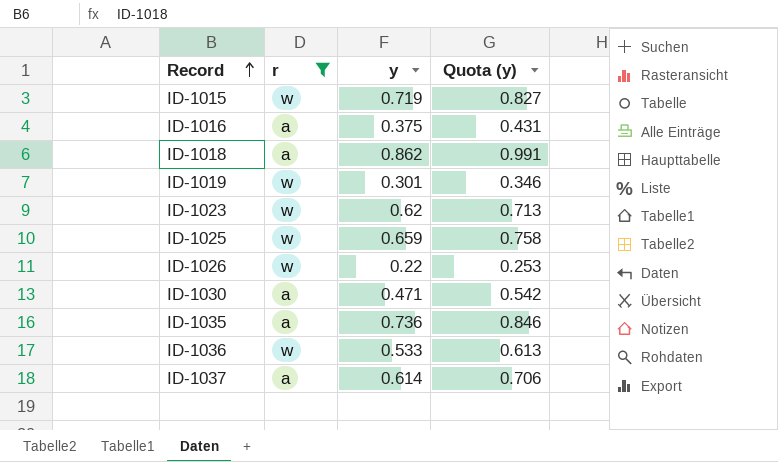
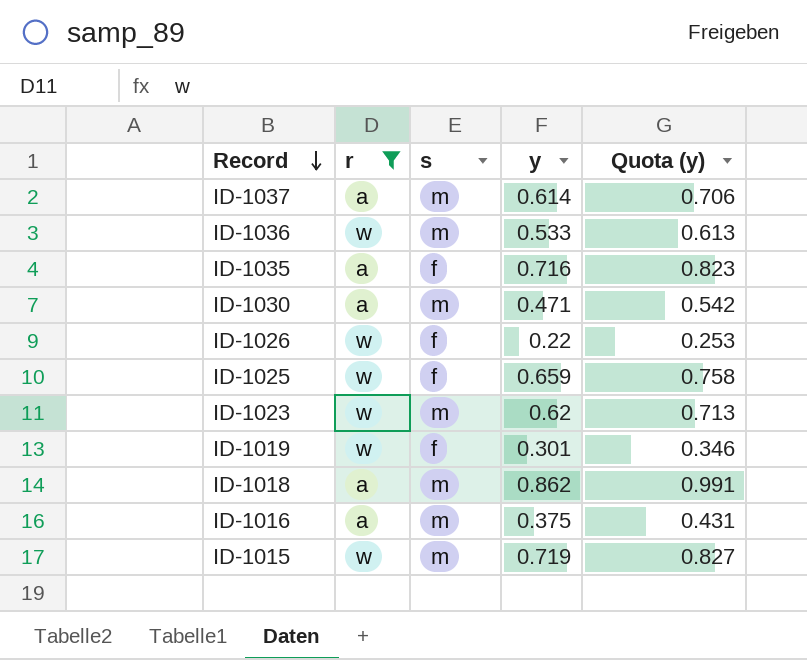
row order: Record ascending -> Record descending
column s | position: none -> 3
ID-1035 | y: 0.736 -> 0.716
ID-1035 | Quota (y): 0.846 -> 0.823

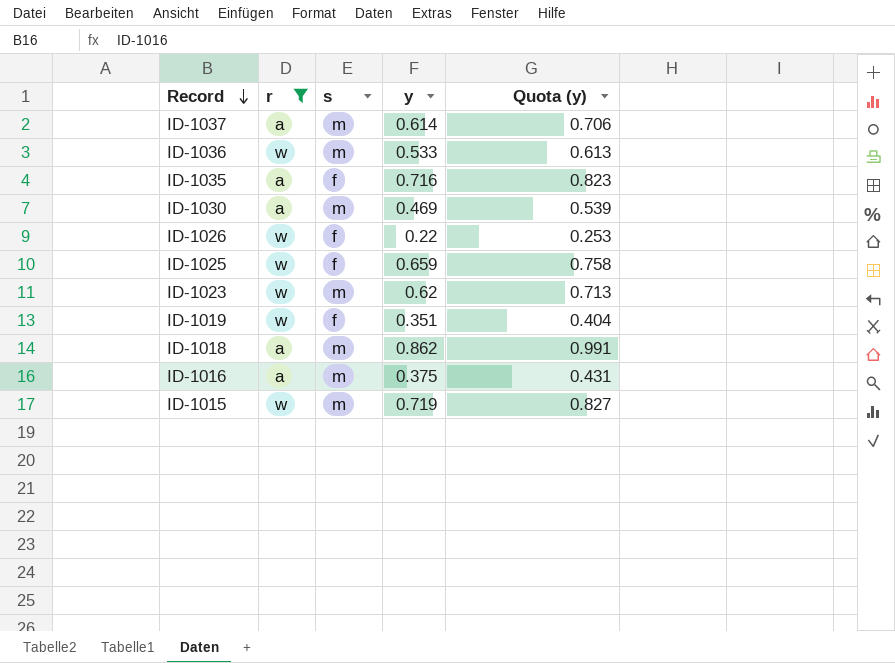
ID-1030 | y: 0.471 -> 0.469
ID-1030 | Quota (y): 0.542 -> 0.539
ID-1019 | y: 0.301 -> 0.351
ID-1019 | Quota (y): 0.346 -> 0.404

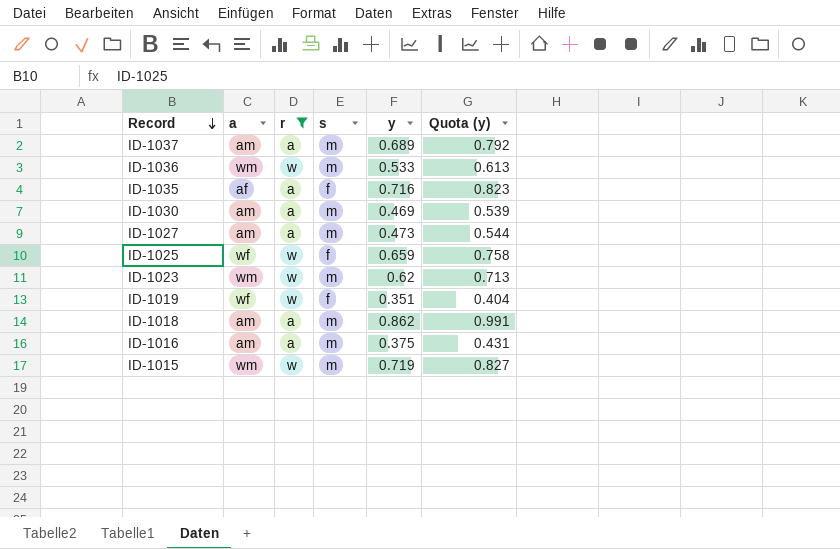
column a | position: none -> 2
row ID-1026: w | f | 0.22 | 0.253 -> none
ID-1037 | y: 0.614 -> 0.689
ID-1037 | Quota (y): 0.706 -> 0.792
row ID-1027: none -> am | a | m | 0.473 | 0.544

